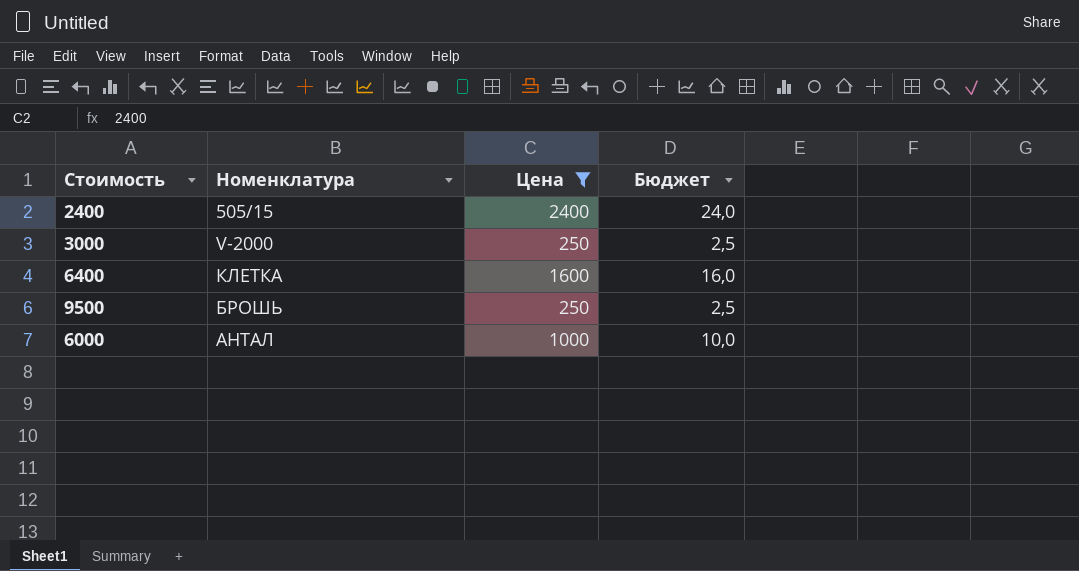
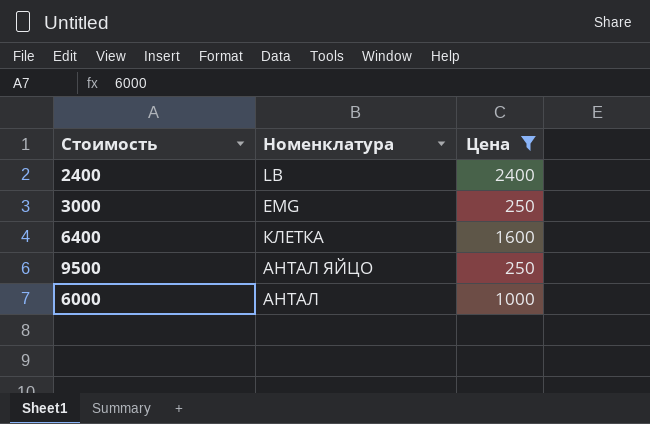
column Бюджет | formula: [Цена] * 0,01 -> none
2400 | Номенклатура: 505/15 -> LB
3000 | Номенклатура: V-2000 -> EMG
9500 | Номенклатура: БРОШЬ -> АНТАЛ ЯЙЦО

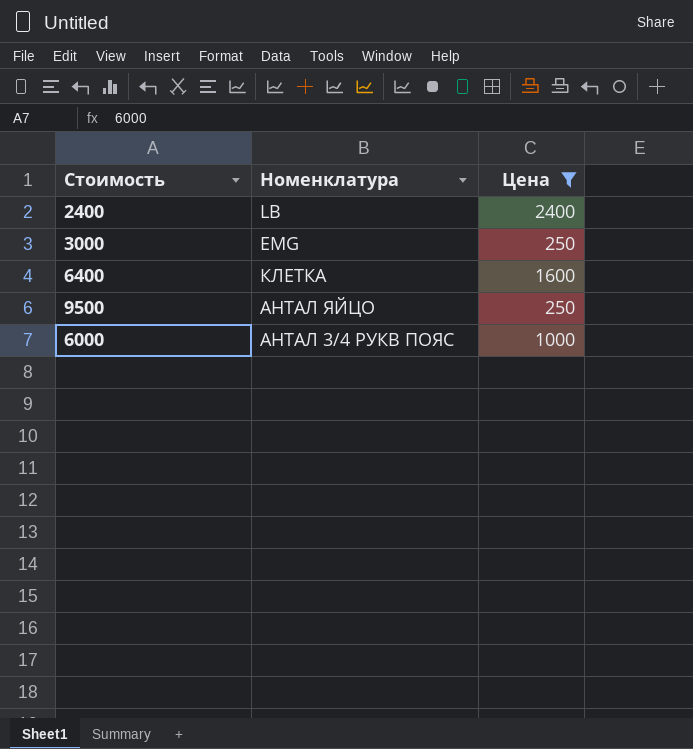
6000 | Номенклатура: АНТАЛ -> АНТАЛ 3/4 РУКВ ПОЯС

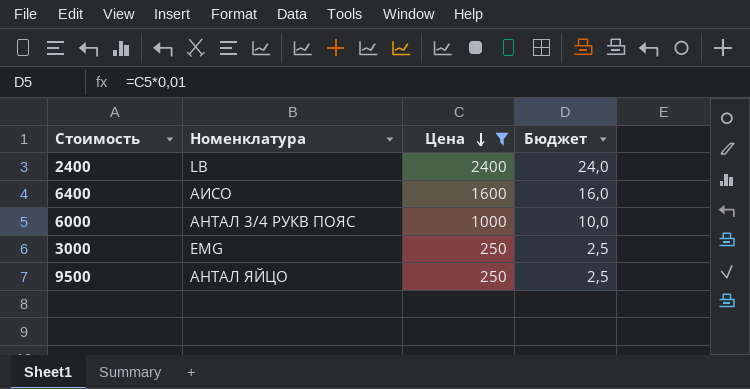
row order: none -> Цена descending
column Бюджет | formula: none -> [Цена] * 0,01
6400 | Номенклатура: КЛЕТКА -> АИСО

